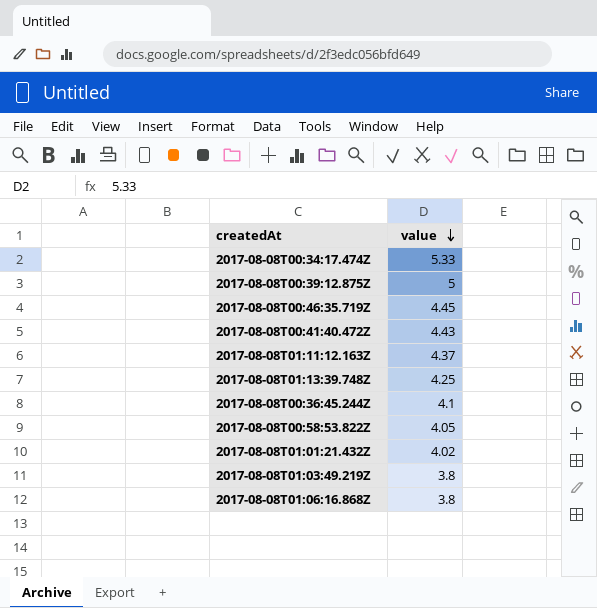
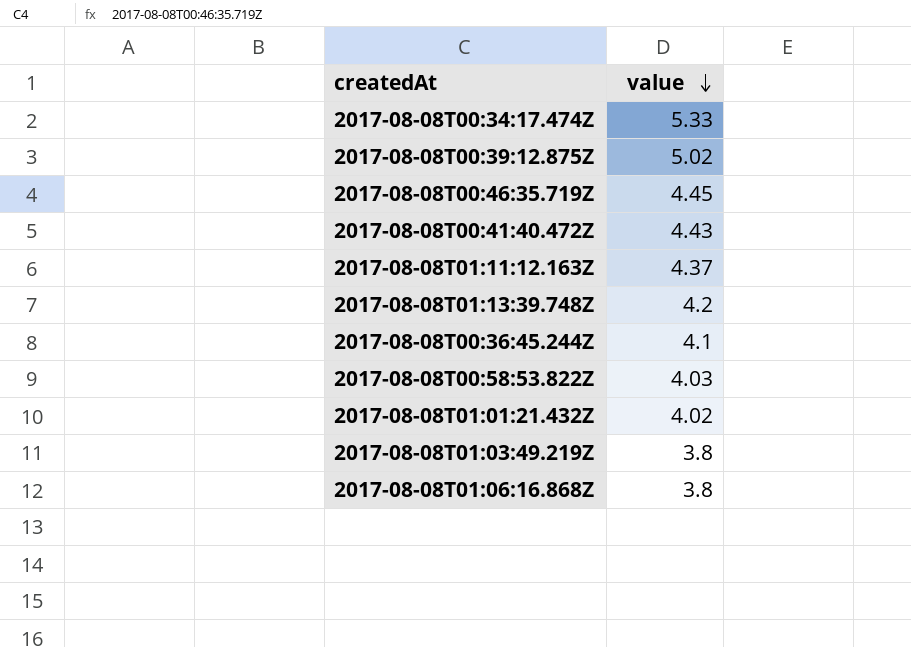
2017-08-08T00:39:12.875Z | value: 5 -> 5.02
2017-08-08T01:13:39.748Z | value: 4.25 -> 4.2
2017-08-08T00:58:53.822Z | value: 4.05 -> 4.03

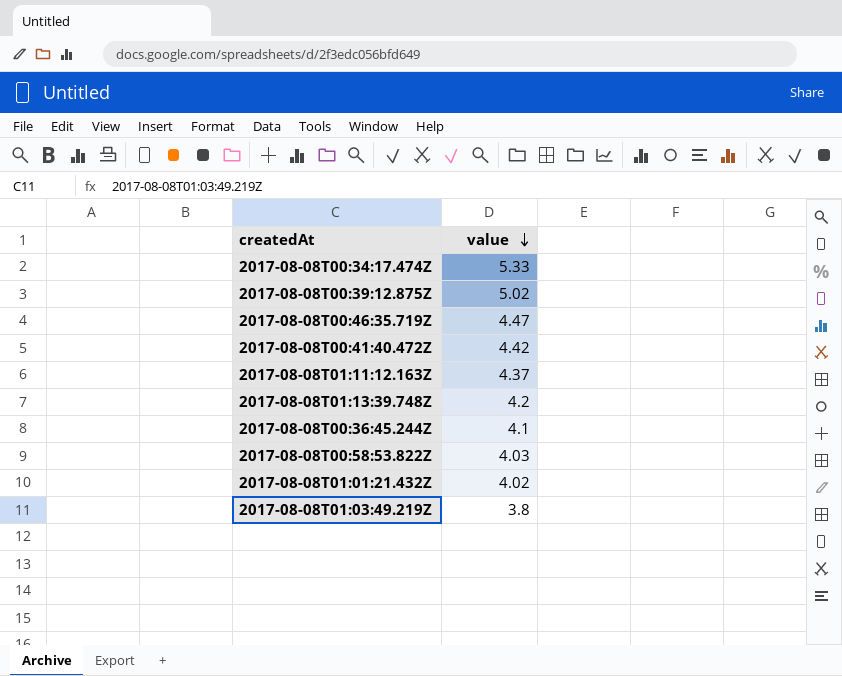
row 2017-08-08T01:06:16.868Z: 3.8 -> none
2017-08-08T00:46:35.719Z | value: 4.45 -> 4.47
2017-08-08T00:41:40.472Z | value: 4.43 -> 4.42

